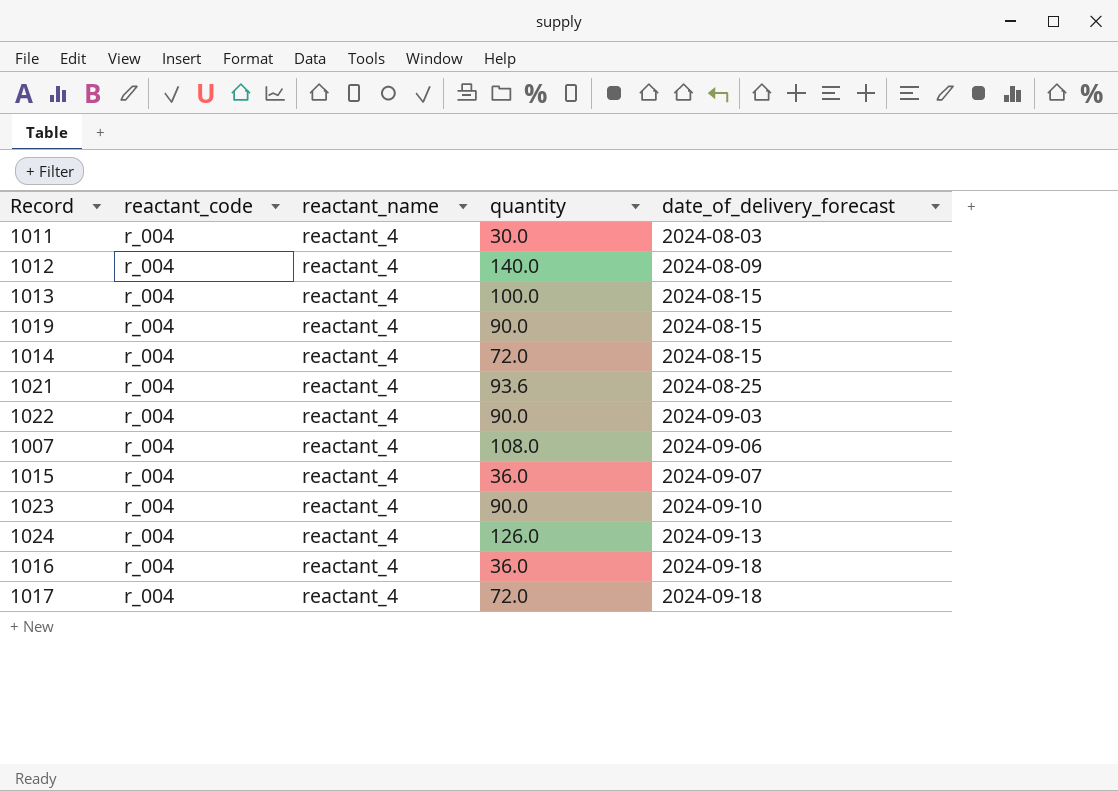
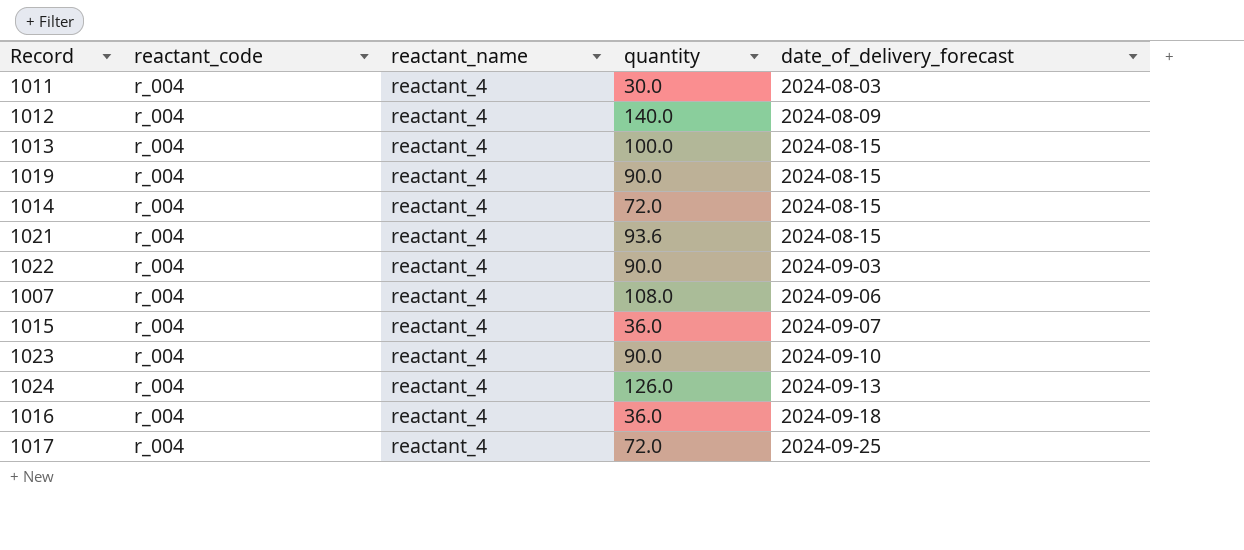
1021 | date_of_delivery_forecast: 2024-08-25 -> 2024-08-15
1017 | date_of_delivery_forecast: 2024-09-18 -> 2024-09-25

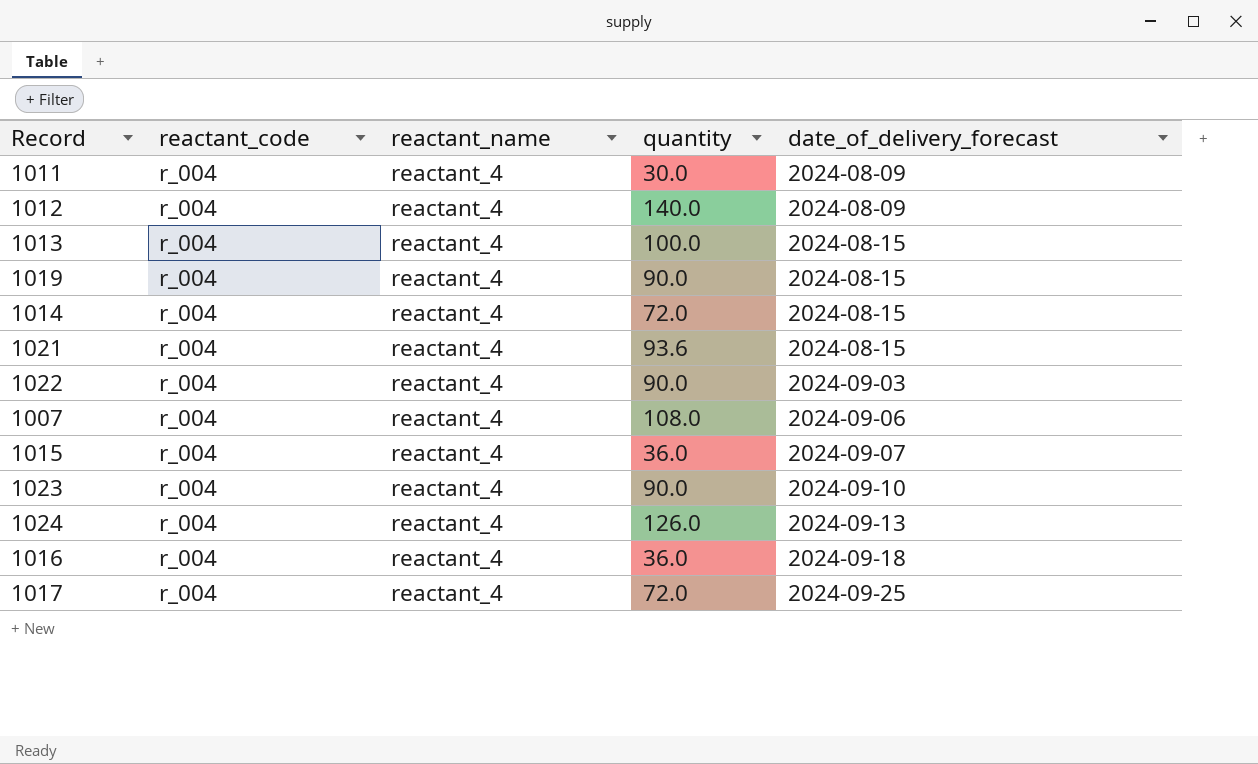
1011 | date_of_delivery_forecast: 2024-08-03 -> 2024-08-09

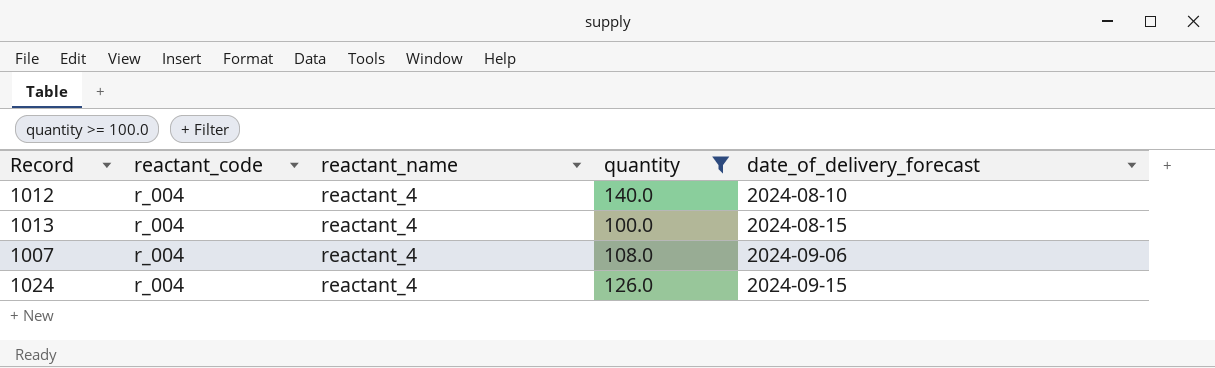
filter: none -> quantity >= 100.0
1012 | date_of_delivery_forecast: 2024-08-09 -> 2024-08-10
1024 | date_of_delivery_forecast: 2024-09-13 -> 2024-09-15

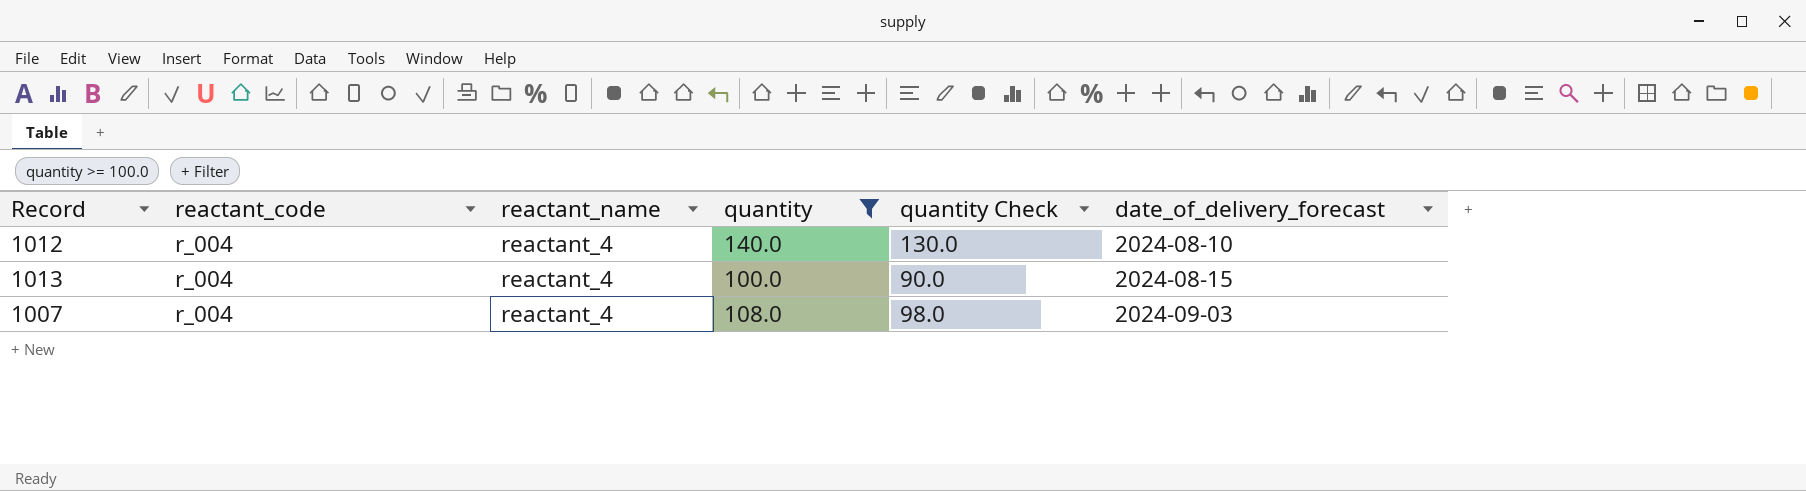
column quantity Check | formula: none -> [quantity] - 10
row 1024: r_004 | reactant_4 | 126.0 | 2024-09-15 -> none
1007 | date_of_delivery_forecast: 2024-09-06 -> 2024-09-03

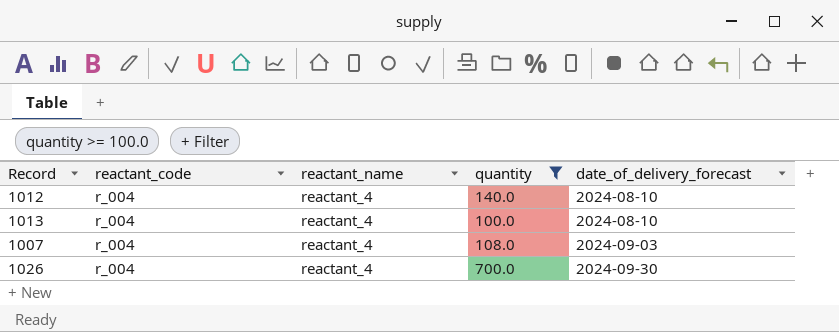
column quantity Check | formula: [quantity] - 10 -> none
1013 | date_of_delivery_forecast: 2024-08-15 -> 2024-08-10
row 1026: none -> r_004 | reactant_4 | 700.0 | 2024-09-30

